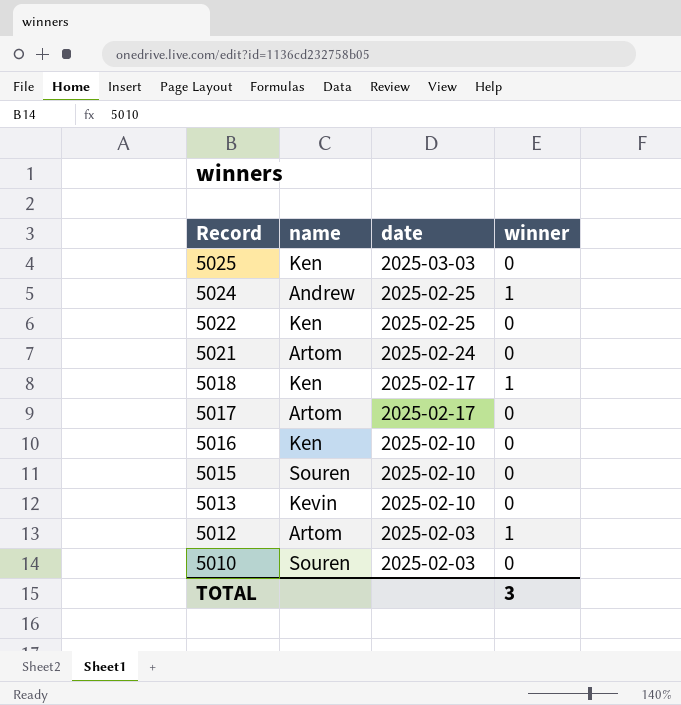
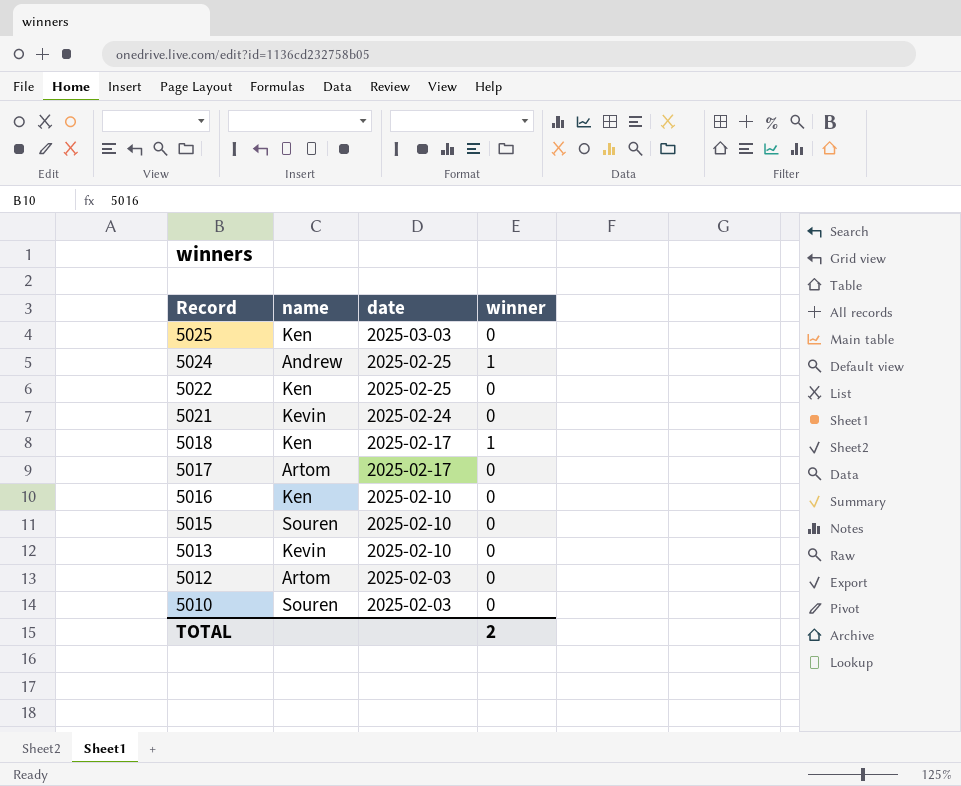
5021 | name: Artom -> Kevin
5012 | winner: 1 -> 0
TOTAL | winner: 3 -> 2

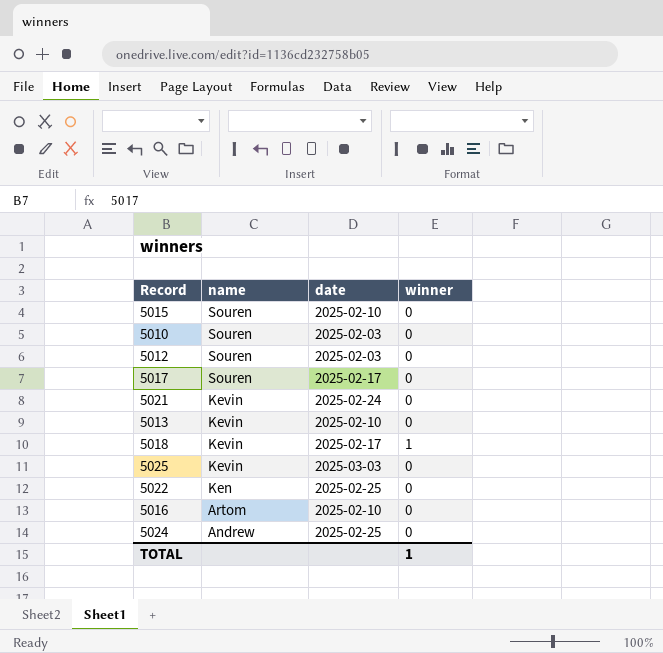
row order: Record descending -> name descending
5012 | name: Artom -> Souren
5017 | name: Artom -> Souren
5018 | name: Ken -> Kevin
5025 | name: Ken -> Kevin
5016 | name: Ken -> Artom
5024 | winner: 1 -> 0
TOTAL | winner: 2 -> 1

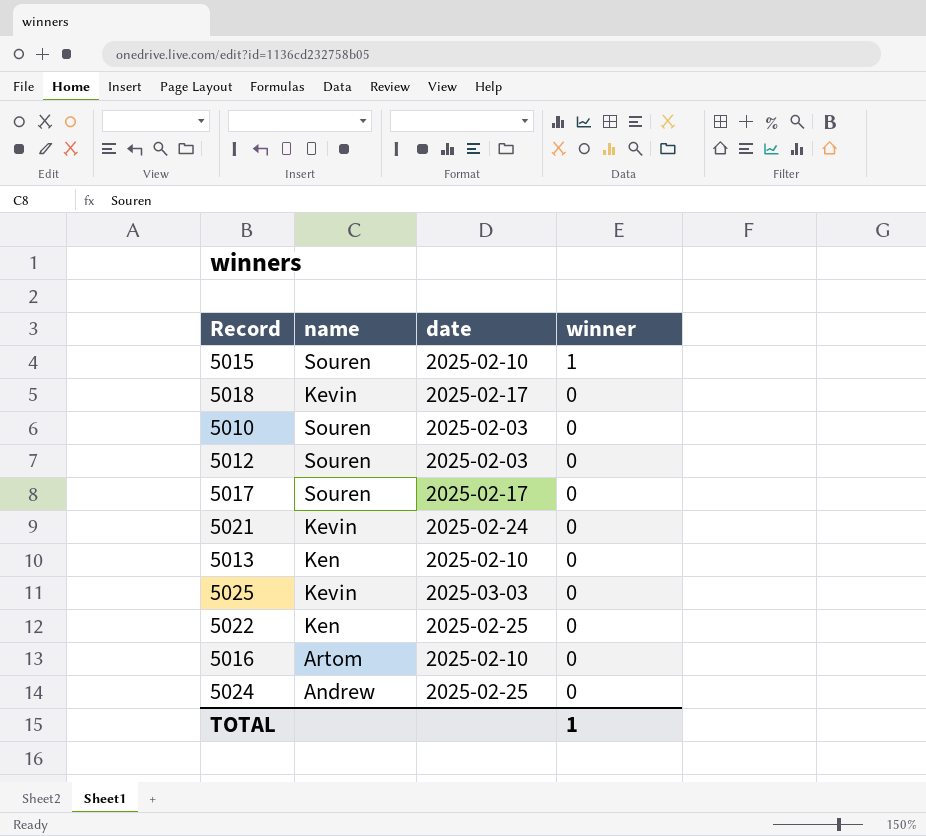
row order: name descending -> winner descending
5015 | winner: 0 -> 1
5018 | winner: 1 -> 0
5013 | name: Kevin -> Ken

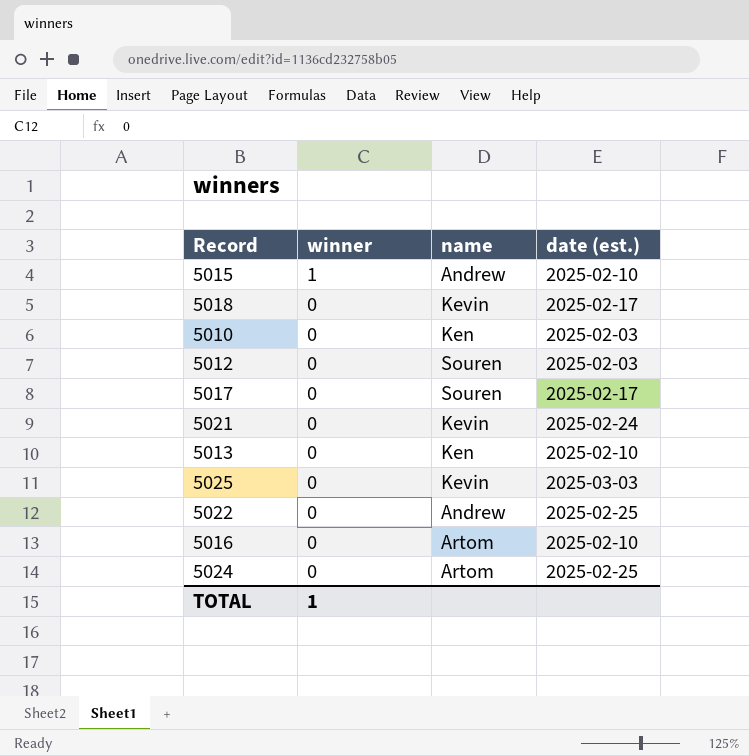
column winner | position: 4 -> 2
column name: date -> date (est.)
5015 | name: Souren -> Andrew
5010 | name: Souren -> Ken
5022 | name: Ken -> Andrew
5024 | name: Andrew -> Artom

